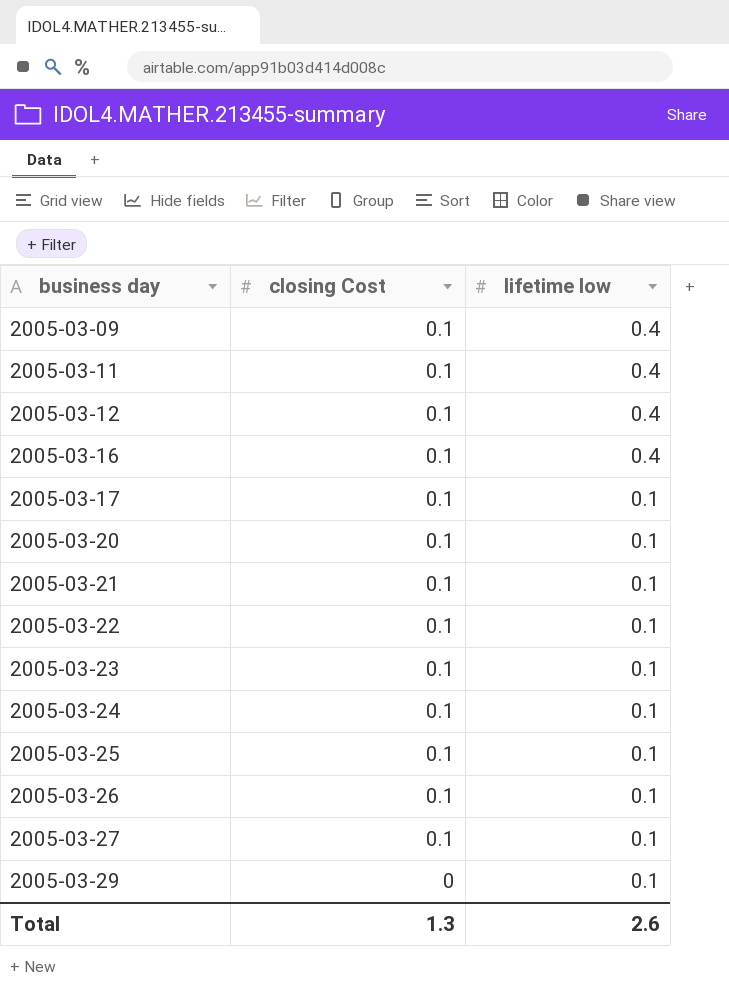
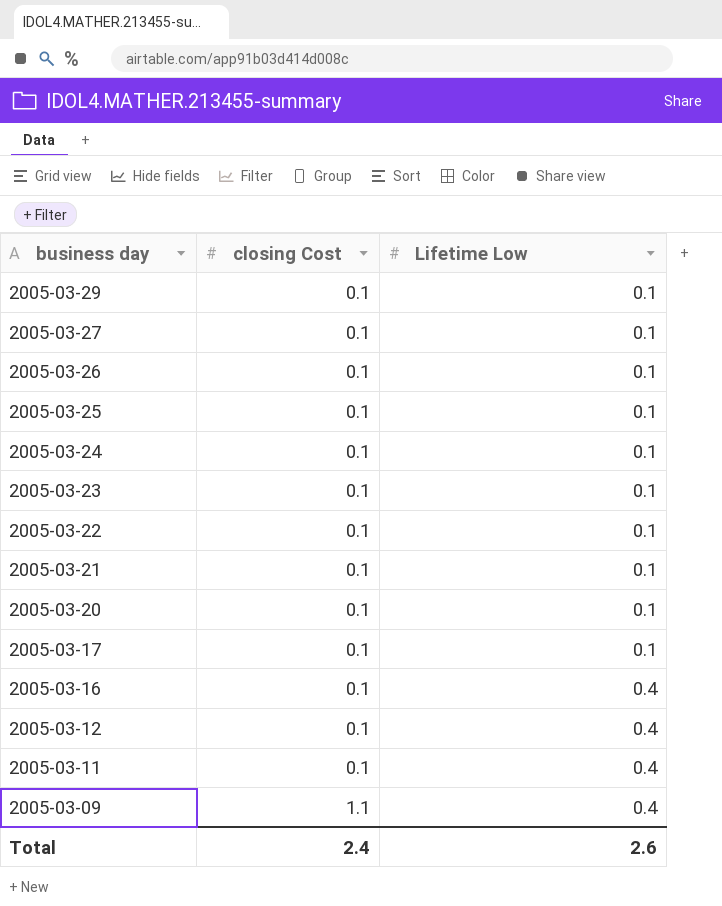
row order: business day ascending -> business day descending
column name: lifetime low -> Lifetime Low
2005-03-29 | closing Cost: 0 -> 0.1
2005-03-09 | closing Cost: 0.1 -> 1.1
Total | closing Cost: 1.3 -> 2.4

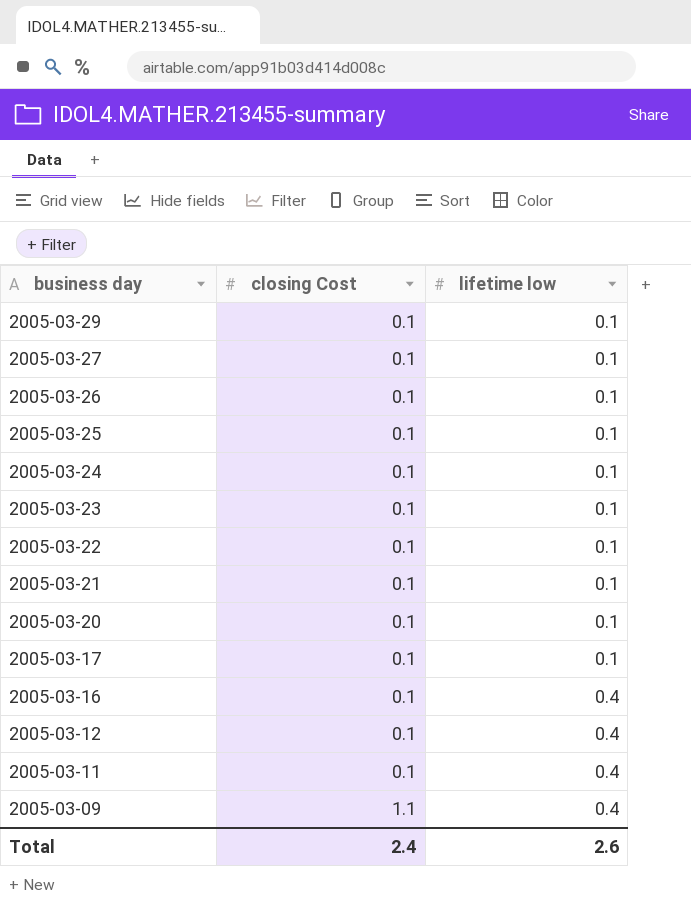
column name: Lifetime Low -> lifetime low

